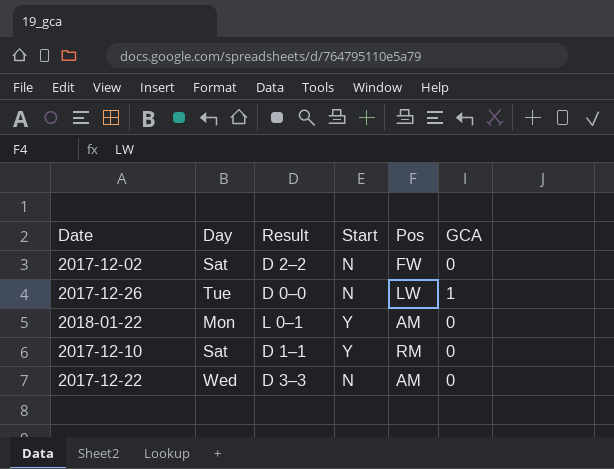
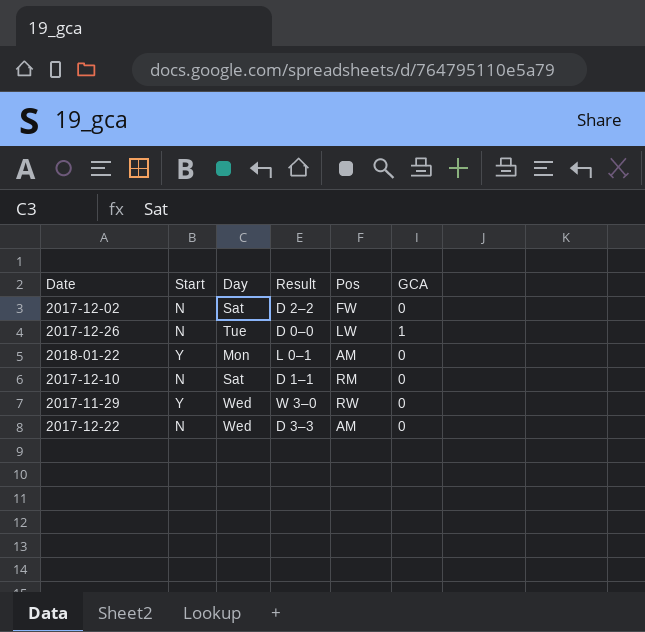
column Start | position: 4 -> 2
2017-12-10 | Start: Y -> N
row 2017-11-29: none -> Y | Wed | W 3–0 | RW | 0

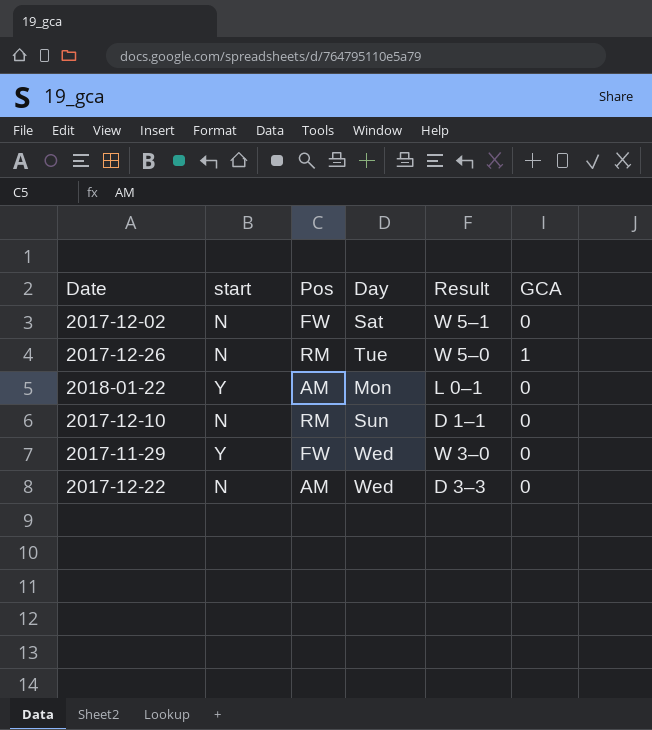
column name: Start -> start
column Pos | position: 5 -> 3
2017-12-02 | Result: D 2–2 -> W 5–1
2017-12-26 | Pos: LW -> RM
2017-12-26 | Result: D 0–0 -> W 5–0
2017-12-10 | Day: Sat -> Sun
2017-11-29 | Pos: RW -> FW

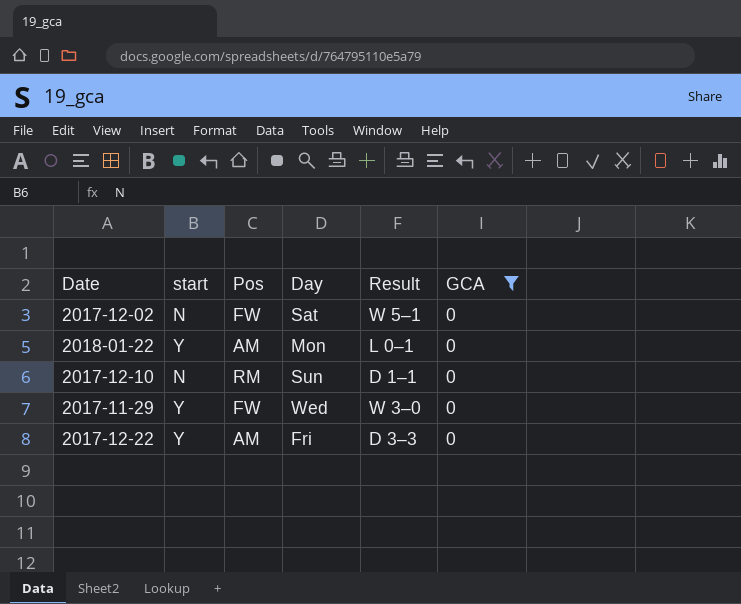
filter: none -> GCA = 0
2017-12-22 | start: N -> Y
2017-12-22 | Day: Wed -> Fri

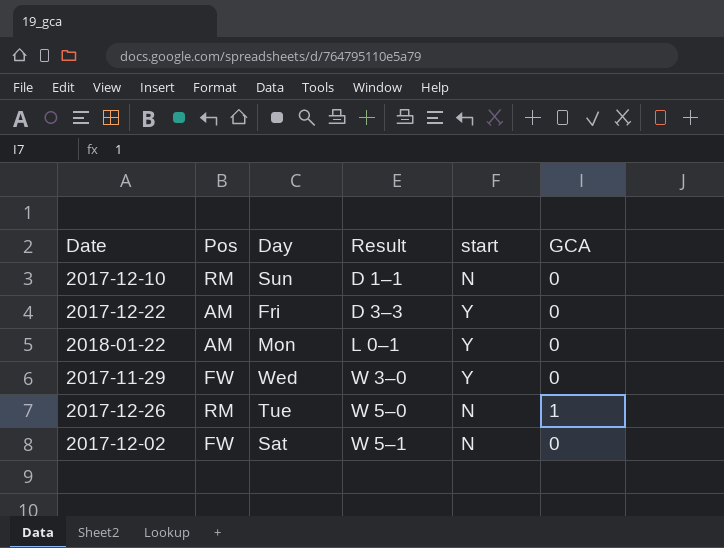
filter: GCA = 0 -> none
row order: none -> Result ascending
column start | position: 2 -> 5

